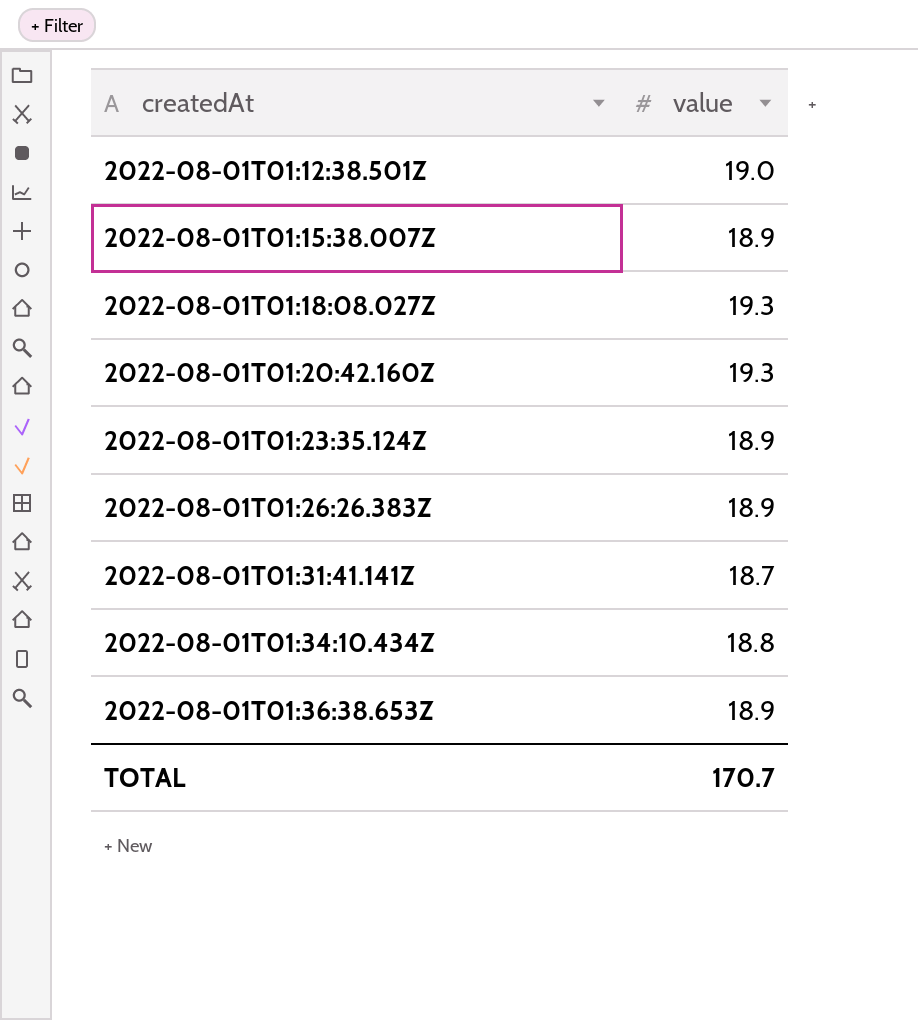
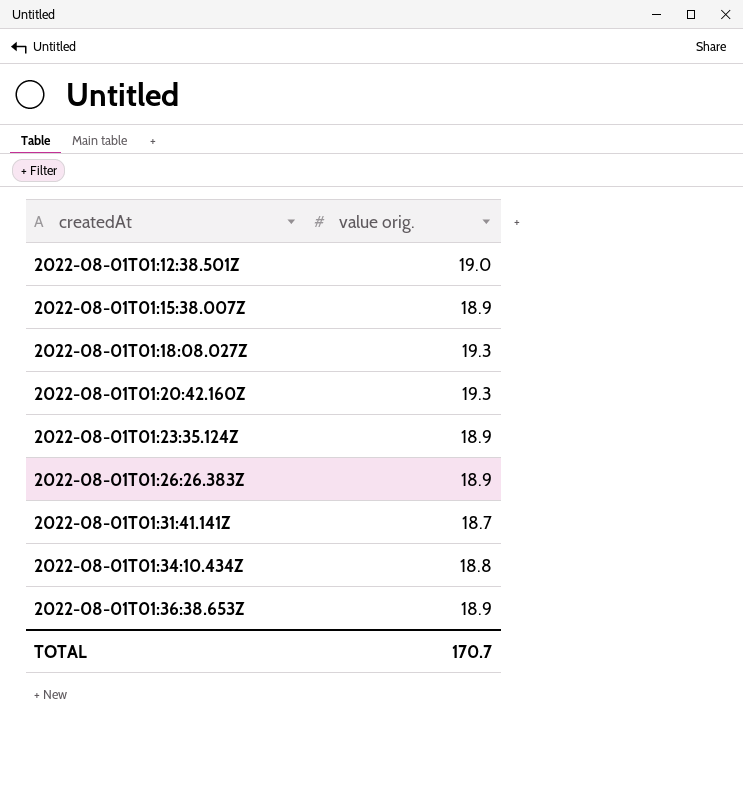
column name: value -> value orig.

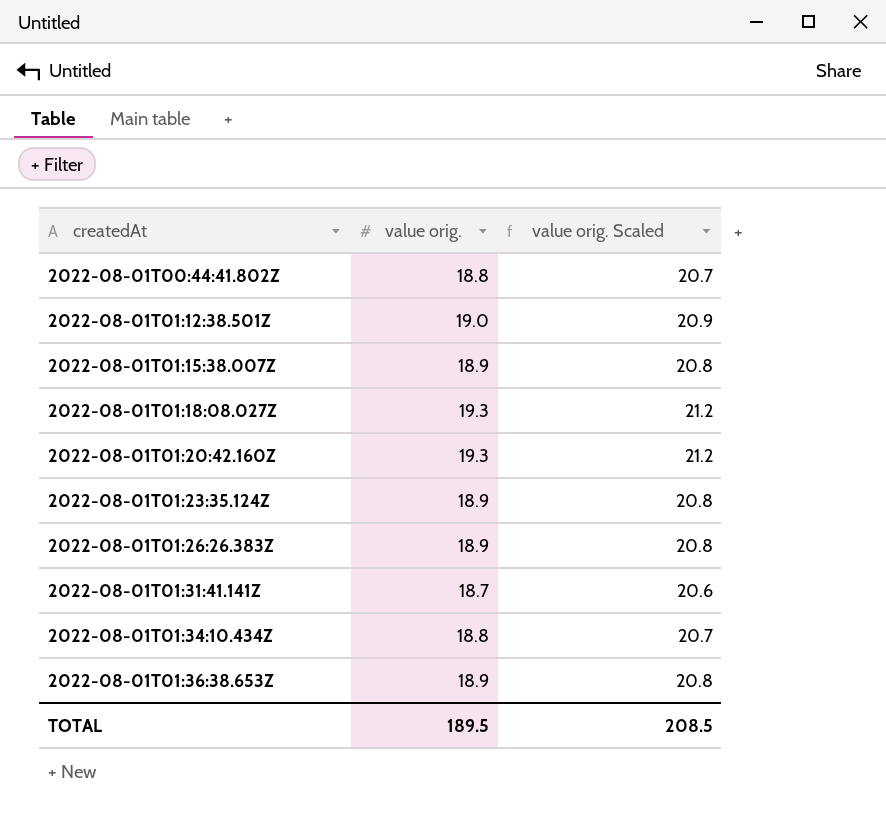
column value orig. Scaled | formula: none -> [value orig.] * 1.1
row 2022-08-01T00:44:41.802Z: none -> 18.8 | 20.7
TOTAL | value orig.: 170.7 -> 189.5

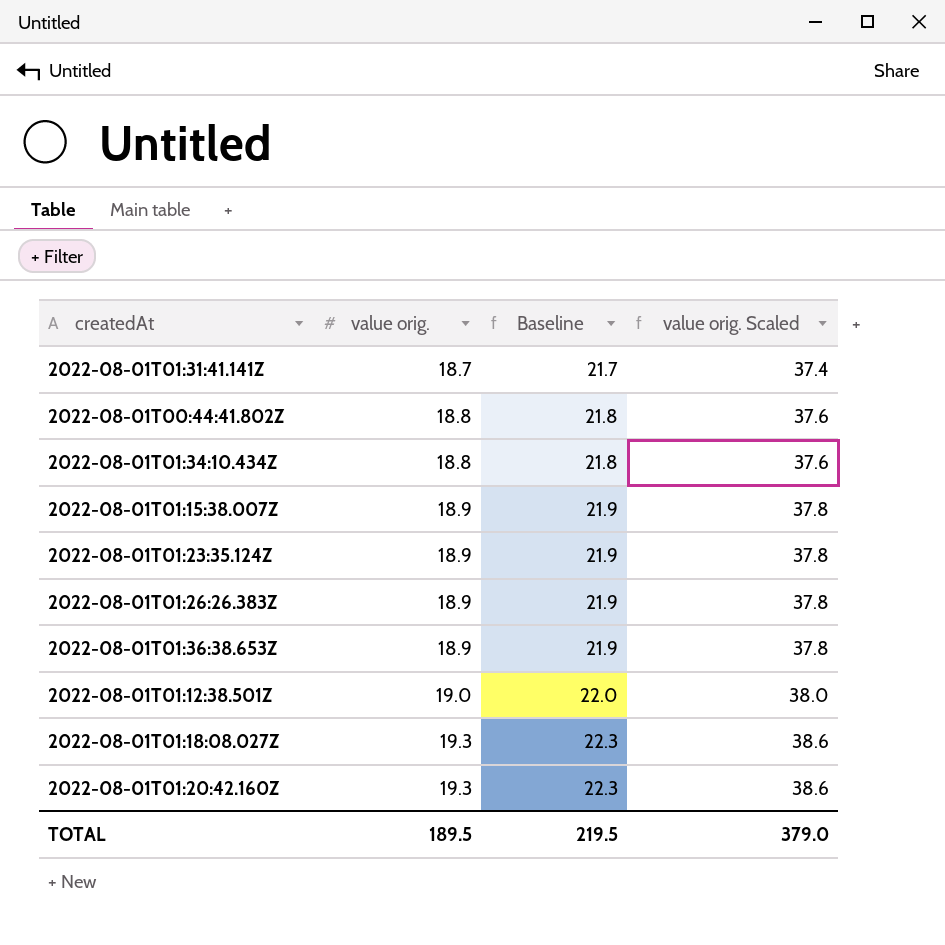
row order: createdAt ascending -> value orig. ascending
column Baseline | formula: none -> [value orig.] + 3
column value orig. Scaled | formula: [value orig.] * 1.1 -> [value orig.] * 2
TOTAL | value orig. Scaled: 208.5 -> 379.0

